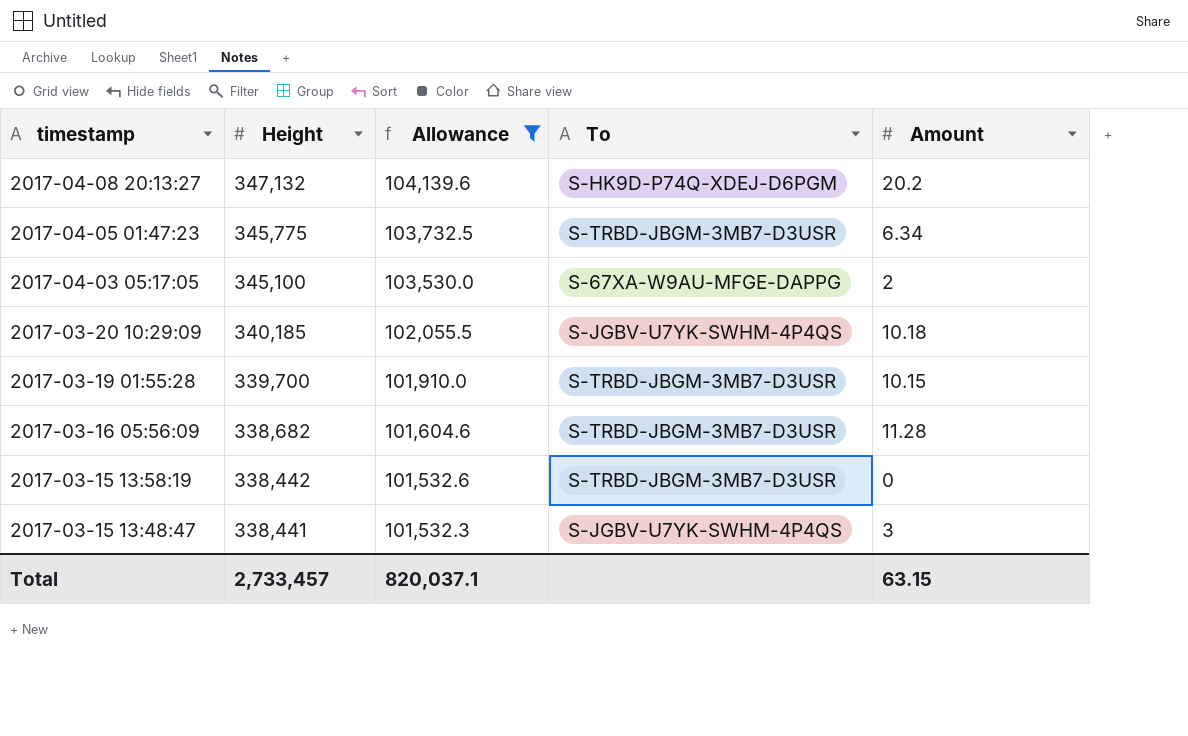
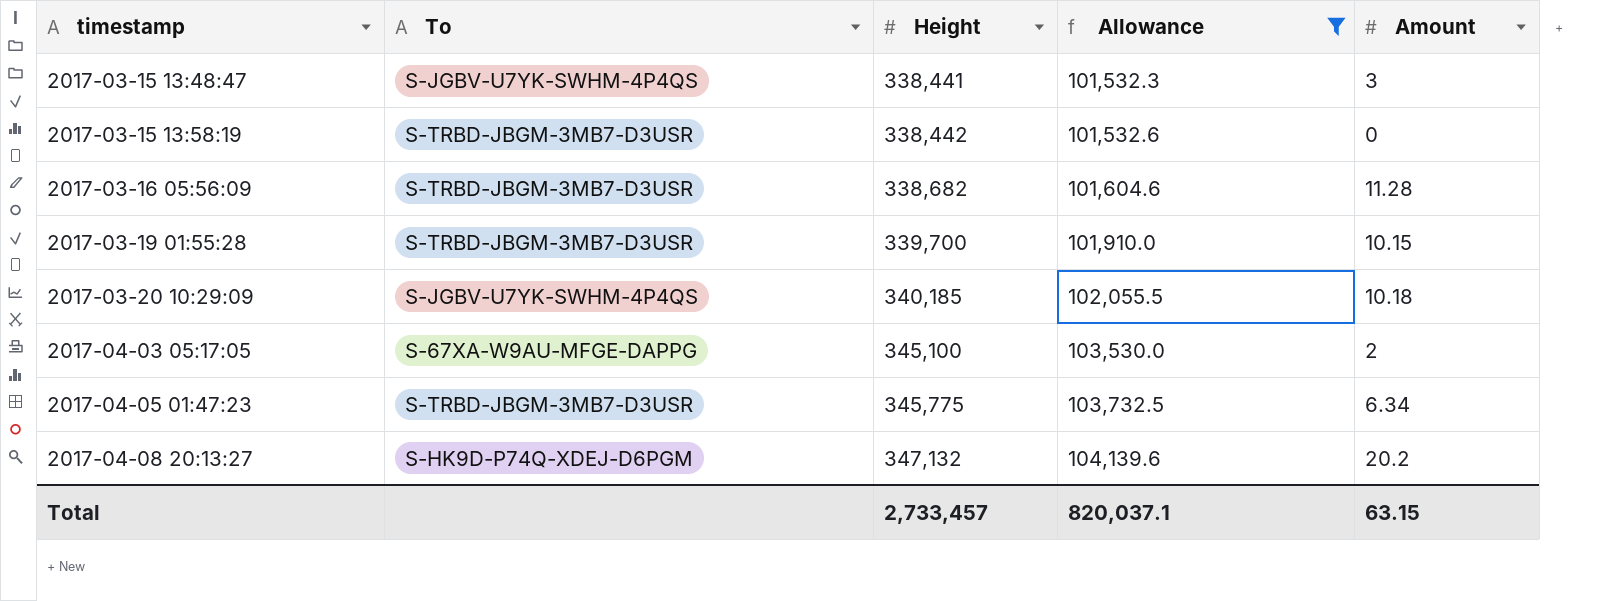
row order: timestamp descending -> timestamp ascending
column To | position: 4 -> 2

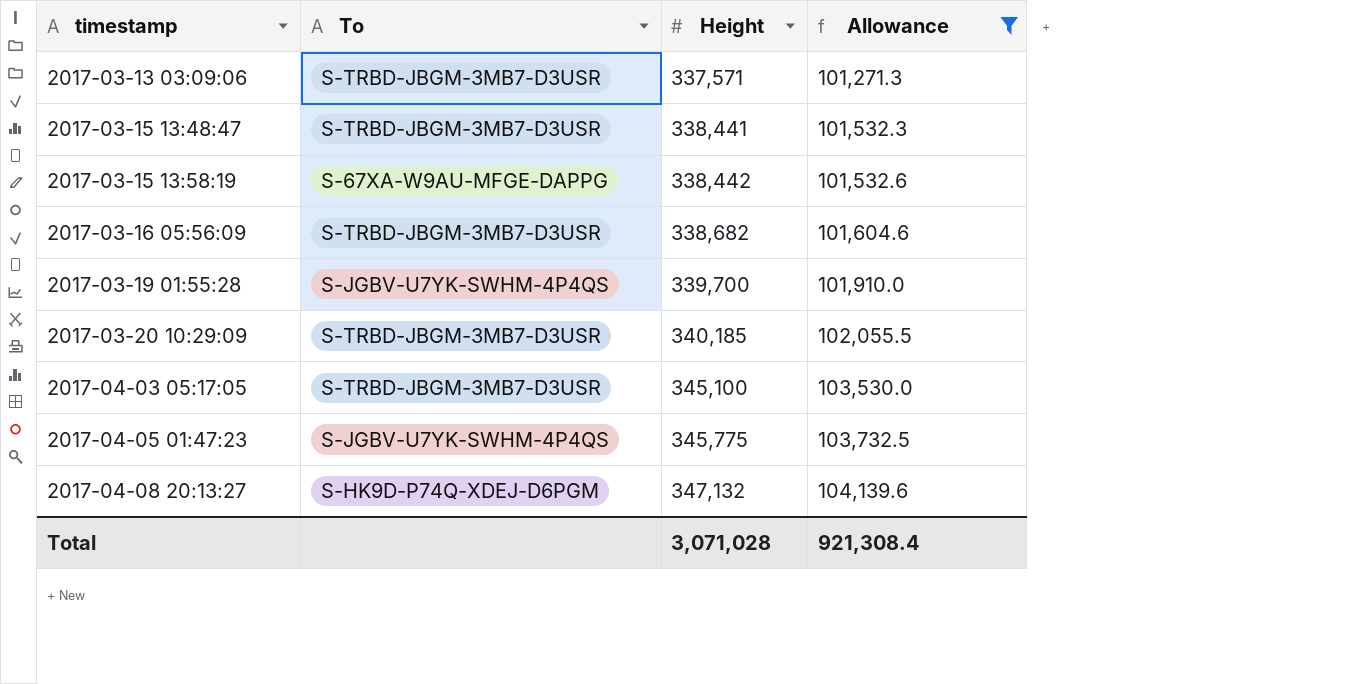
column Amount | position: 5 -> none
row 2017-03-13 03:09:06: none -> S-TRBD-JBGM-3MB7-D3USR | 337,571 | 101,271.3
2017-03-15 13:48:47 | To: S-JGBV-U7YK-SWHM-4P4QS -> S-TRBD-JBGM-3MB7-D3USR
2017-03-15 13:58:19 | To: S-TRBD-JBGM-3MB7-D3USR -> S-67XA-W9AU-MFGE-DAPPG
2017-03-19 01:55:28 | To: S-TRBD-JBGM-3MB7-D3USR -> S-JGBV-U7YK-SWHM-4P4QS
2017-03-20 10:29:09 | To: S-JGBV-U7YK-SWHM-4P4QS -> S-TRBD-JBGM-3MB7-D3USR
2017-04-03 05:17:05 | To: S-67XA-W9AU-MFGE-DAPPG -> S-TRBD-JBGM-3MB7-D3USR
2017-04-05 01:47:23 | To: S-TRBD-JBGM-3MB7-D3USR -> S-JGBV-U7YK-SWHM-4P4QS
Total | Height: 2,733,457 -> 3,071,028
Total | Allowance: 820,037.1 -> 921,308.4

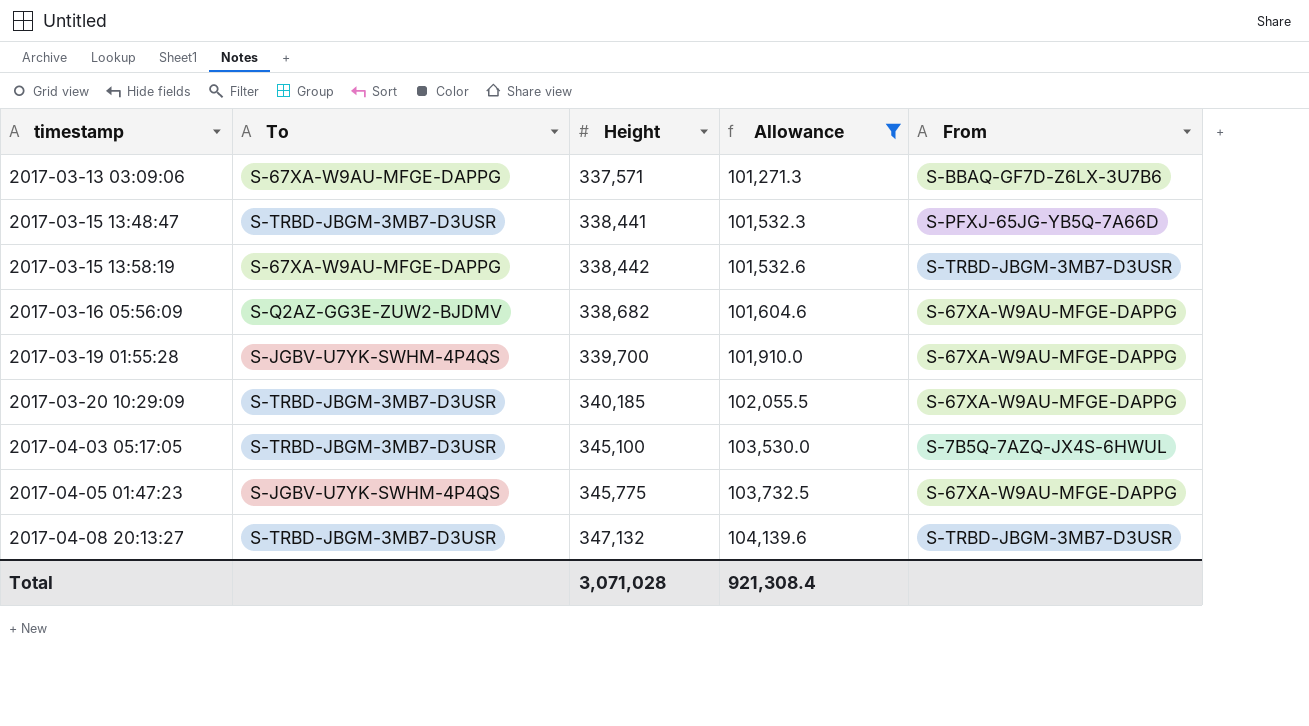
column From | position: none -> 5
2017-03-13 03:09:06 | To: S-TRBD-JBGM-3MB7-D3USR -> S-67XA-W9AU-MFGE-DAPPG
2017-03-16 05:56:09 | To: S-TRBD-JBGM-3MB7-D3USR -> S-Q2AZ-GG3E-ZUW2-BJDMV
2017-04-08 20:13:27 | To: S-HK9D-P74Q-XDEJ-D6PGM -> S-TRBD-JBGM-3MB7-D3USR

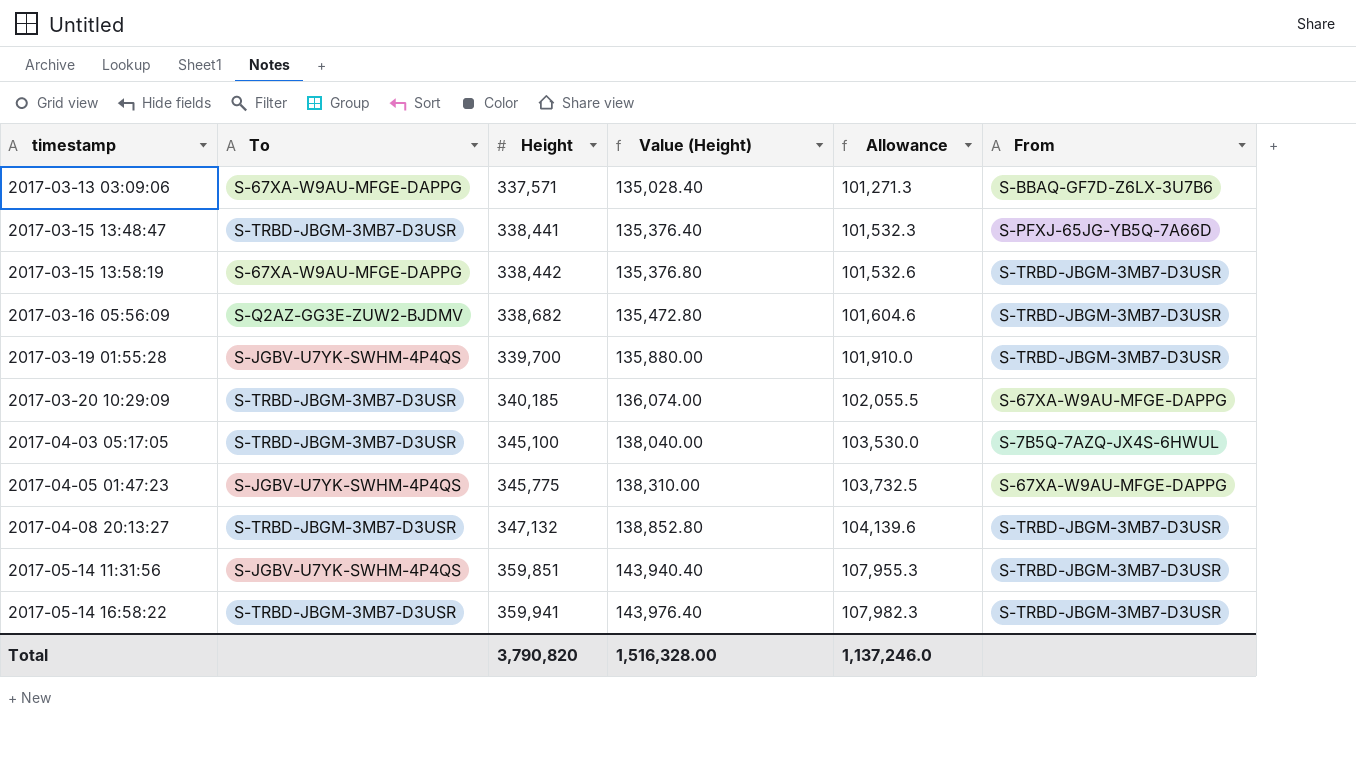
filter: Allowance <= 104,139.6 -> none
column Value (Height) | formula: none -> [Height] * 0.4
2017-03-16 05:56:09 | From: S-67XA-W9AU-MFGE-DAPPG -> S-TRBD-JBGM-3MB7-D3USR
2017-03-19 01:55:28 | From: S-67XA-W9AU-MFGE-DAPPG -> S-TRBD-JBGM-3MB7-D3USR
Total | Height: 3,071,028 -> 3,790,820
Total | Allowance: 921,308.4 -> 1,137,246.0

